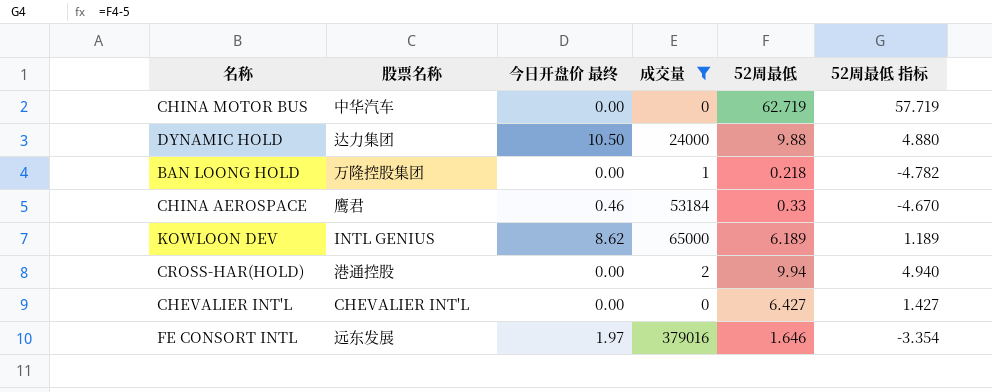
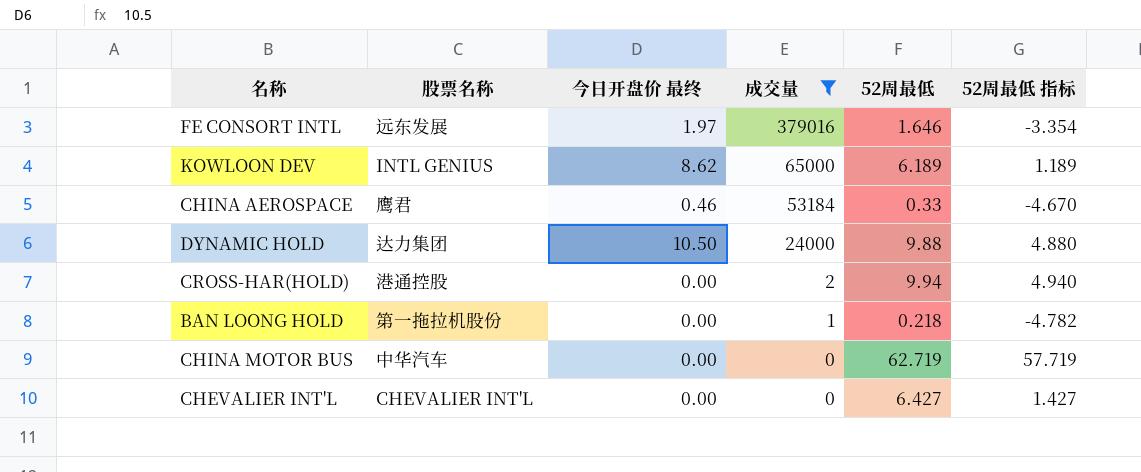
row order: none -> 成交量 descending
BAN LOONG HOLD | 股票名称: 万隆控股集团 -> 第一拖拉机股份

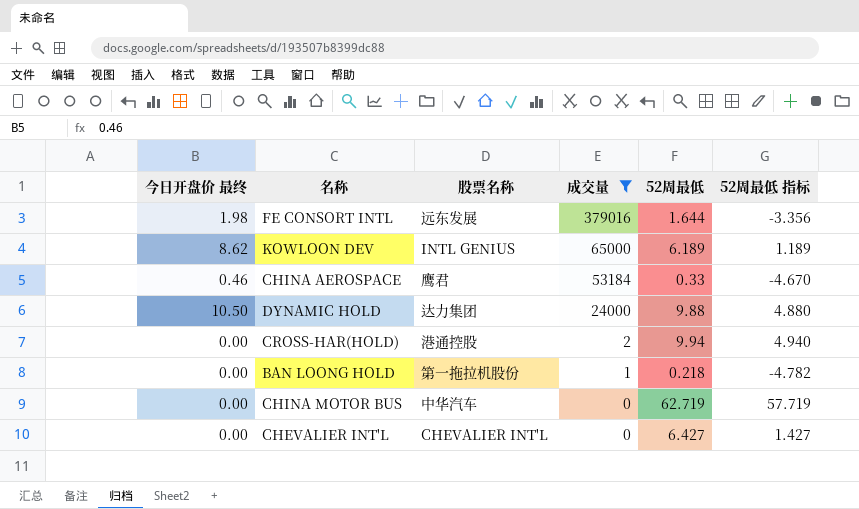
column 今日开盘价 最终 | position: 3 -> 1
FE CONSORT INTL | 今日开盘价 最终: 1.97 -> 1.98
FE CONSORT INTL | 52周最低: 1.646 -> 1.644
FE CONSORT INTL | 52周最低 指标: -3.354 -> -3.356

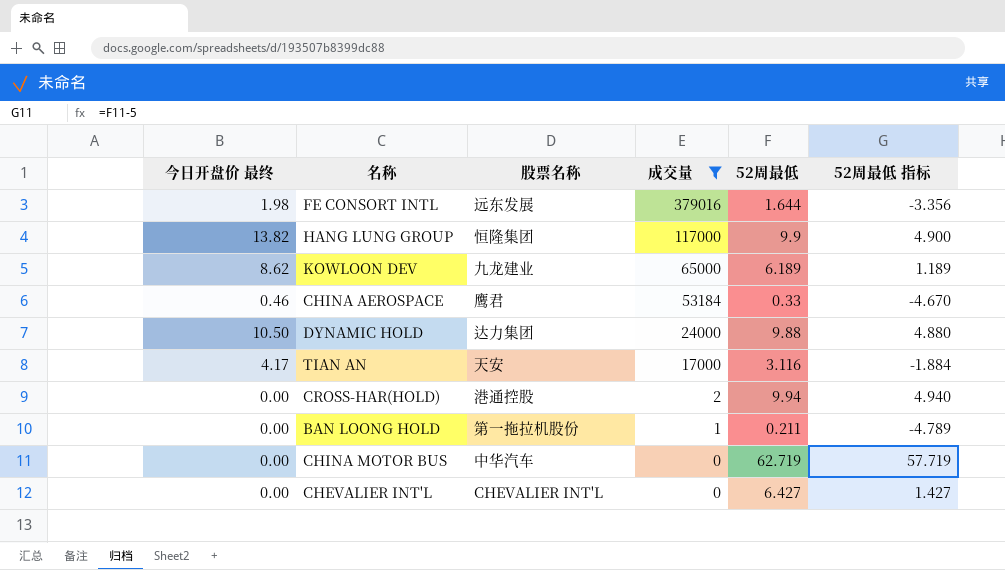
row HANG LUNG GROUP: none -> 13.82 | 恒隆集团 | 117000 | 9.9 | 4.900
KOWLOON DEV | 股票名称: INTL GENIUS -> 九龙建业
row TIAN AN: none -> 4.17 | 天安 | 17000 | 3.116 | -1.884
BAN LOONG HOLD | 52周最低: 0.218 -> 0.211
BAN LOONG HOLD | 52周最低 指标: -4.782 -> -4.789

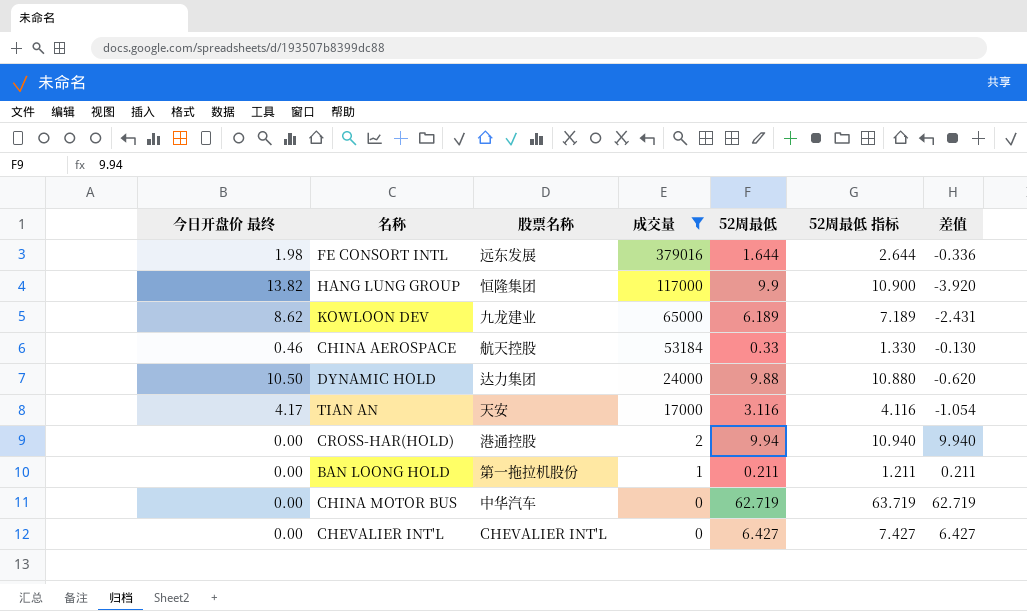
column 52周最低 指标 | formula: [52周最低] - 5 -> [52周最低] + 1
column 差值 | formula: none -> [52周最低] - [今日开盘价 最终]
CHINA AEROSPACE | 股票名称: 鹰君 -> 航天控股

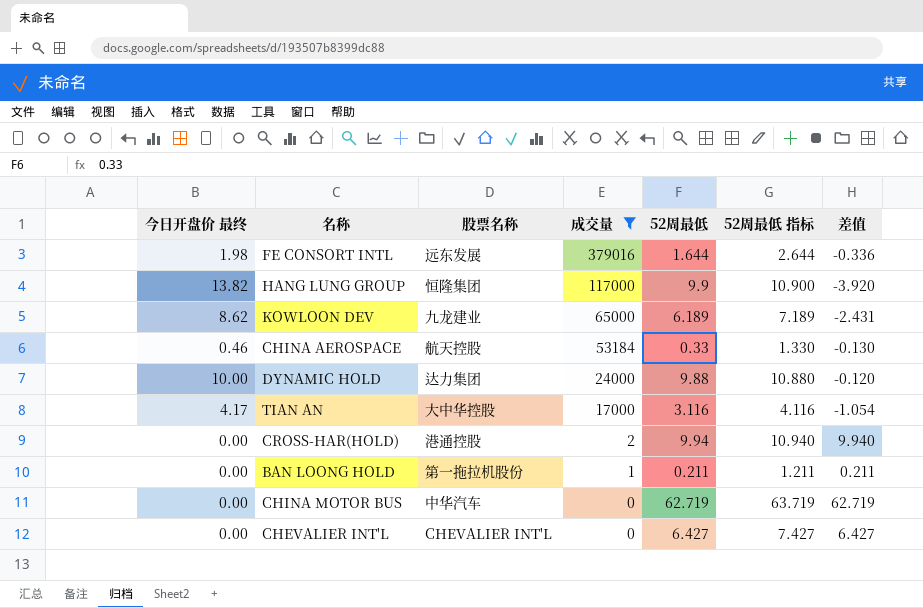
DYNAMIC HOLD | 今日开盘价 最终: 10.50 -> 10.00
DYNAMIC HOLD | 差值: -0.620 -> -0.120
TIAN AN | 股票名称: 天安 -> 大中华控股

